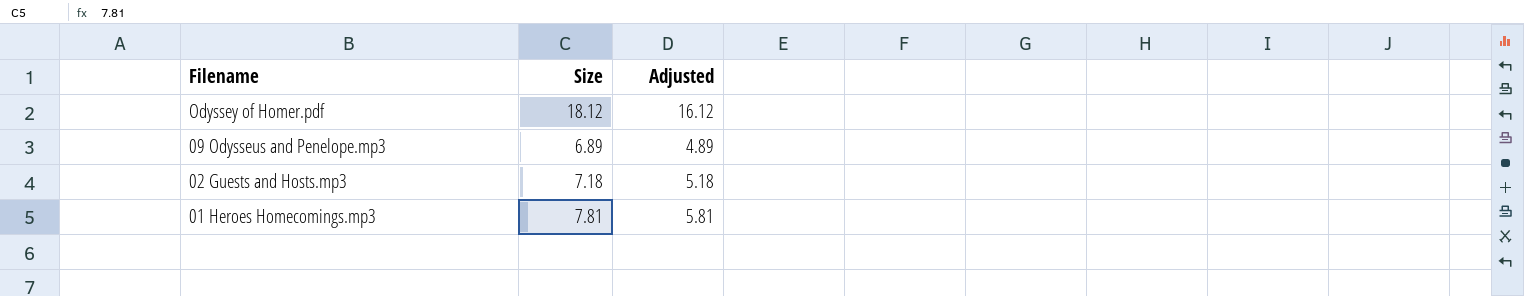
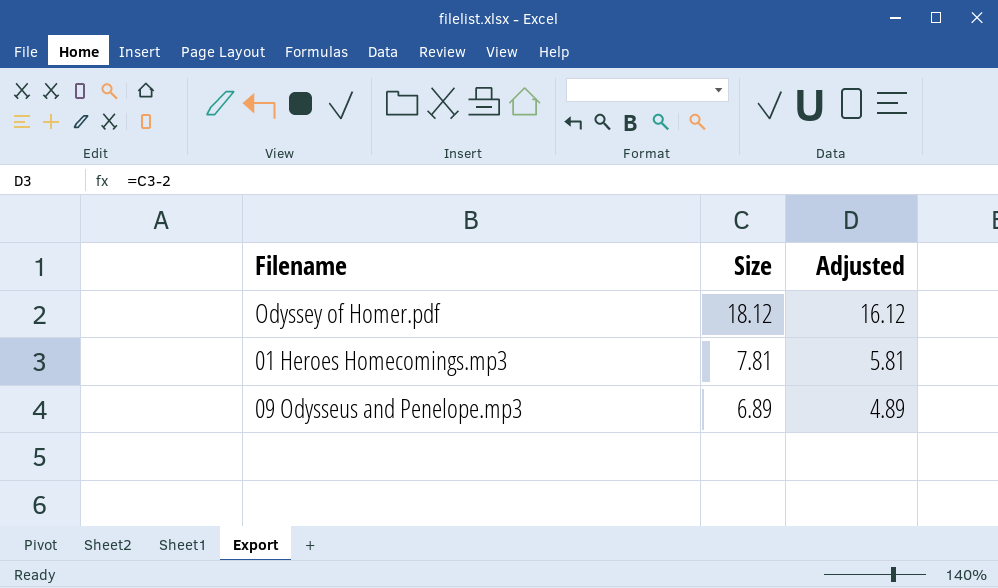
row order: Filename descending -> Size descending
row 02 Guests and Hosts.mp3: 7.18 | 5.18 -> none

